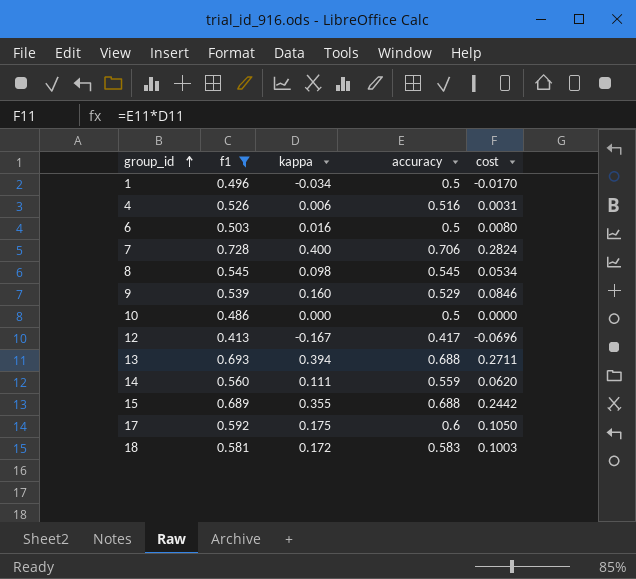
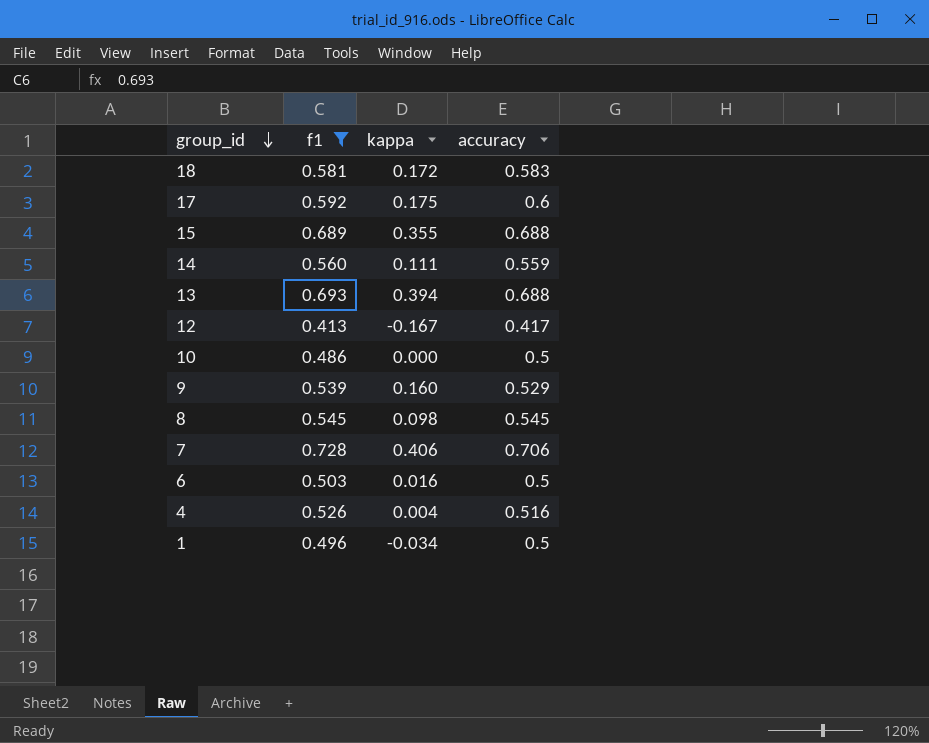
row order: group_id ascending -> group_id descending
column cost | formula: [kappa] * [accuracy] -> none
7 | kappa: 0.400 -> 0.406
4 | kappa: 0.006 -> 0.004

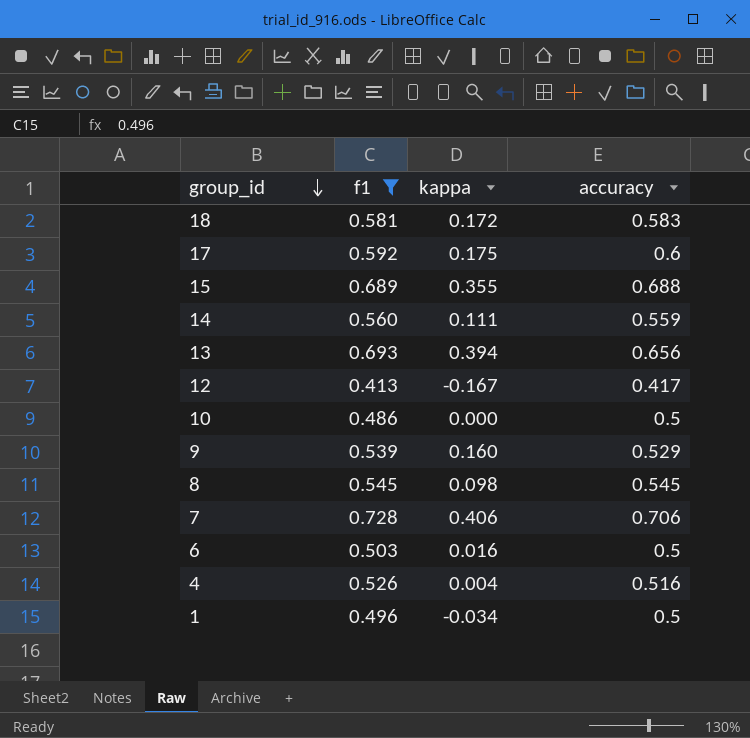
13 | accuracy: 0.688 -> 0.656

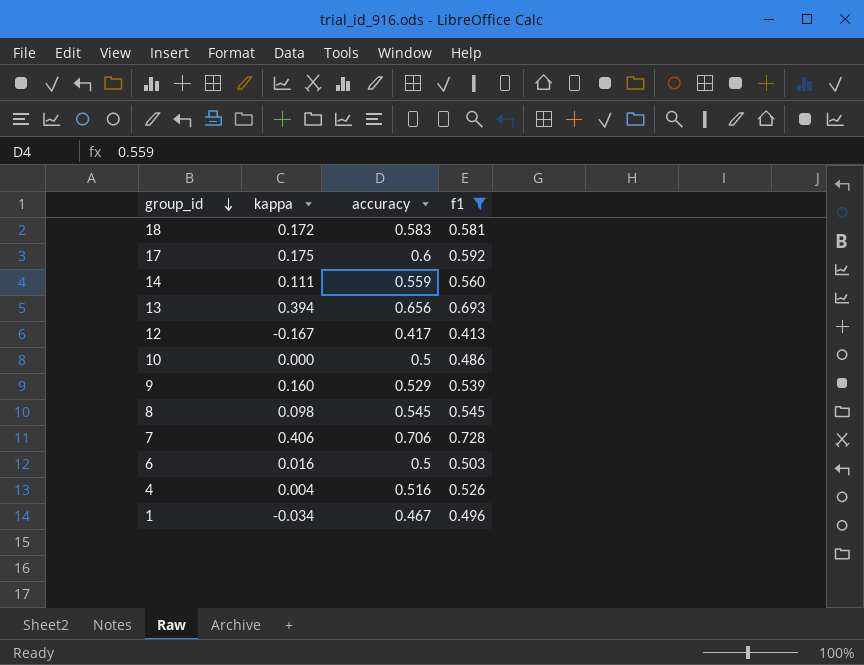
column f1 | position: 2 -> 4
row 15: 0.689 | 0.355 | 0.688 -> none
1 | accuracy: 0.5 -> 0.467

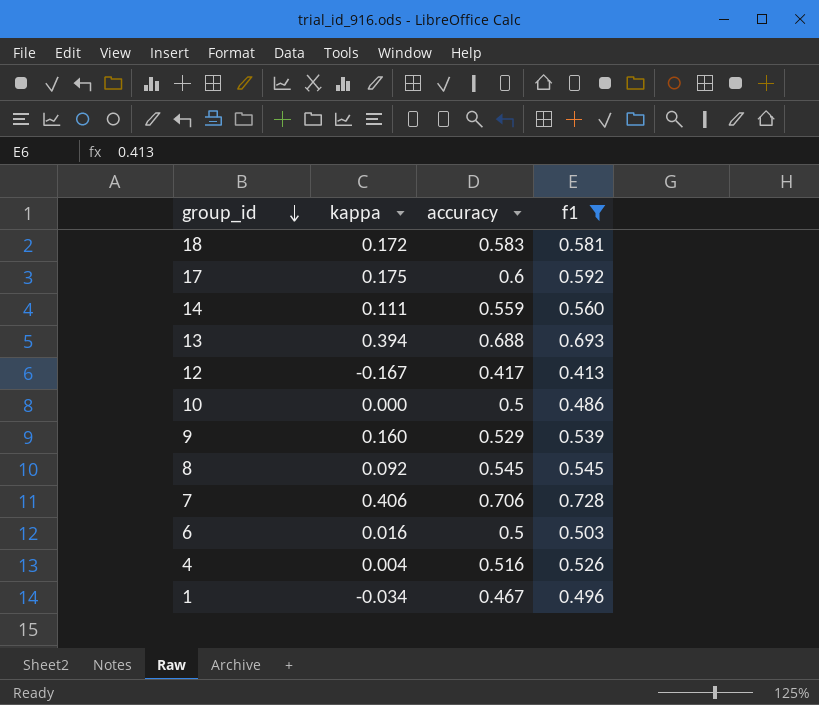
13 | accuracy: 0.656 -> 0.688
8 | kappa: 0.098 -> 0.092

